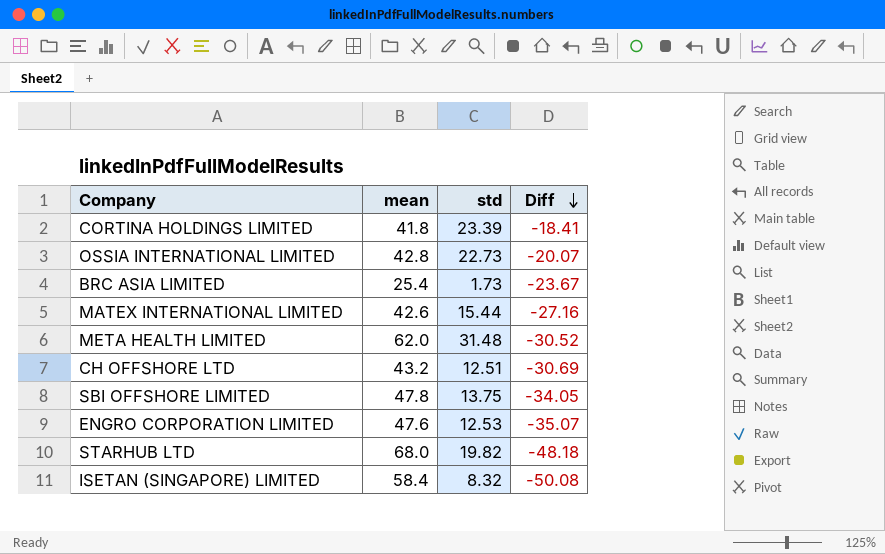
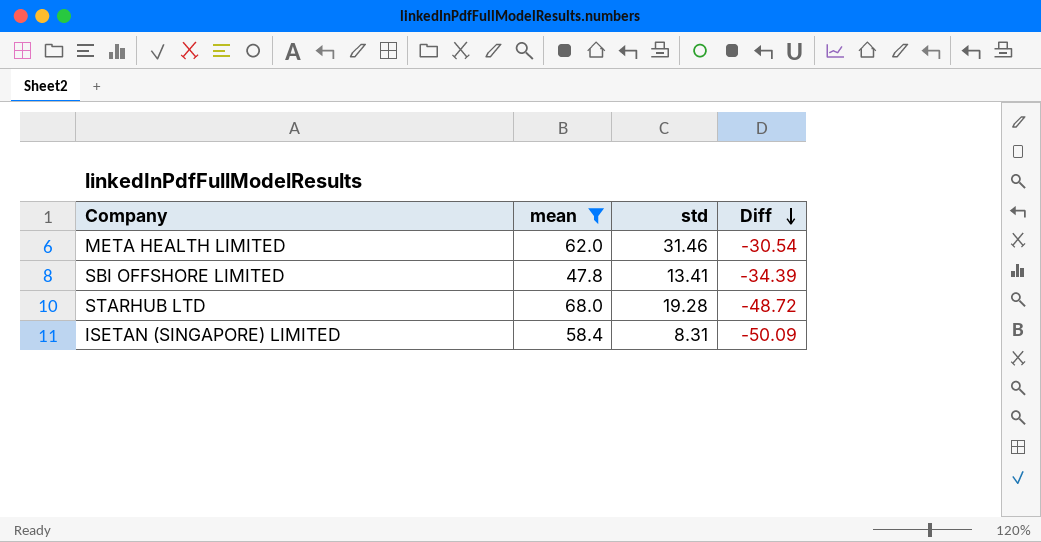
filter: none -> mean >= 47.8
META HEALTH LIMITED | std: 31.48 -> 31.46
META HEALTH LIMITED | Diff: -30.52 -> -30.54
SBI OFFSHORE LIMITED | std: 13.75 -> 13.41
SBI OFFSHORE LIMITED | Diff: -34.05 -> -34.39
STARHUB LTD | std: 19.82 -> 19.28
STARHUB LTD | Diff: -48.18 -> -48.72
ISETAN (SINGAPORE) LIMITED | std: 8.32 -> 8.31
ISETAN (SINGAPORE) LIMITED | Diff: -50.08 -> -50.09

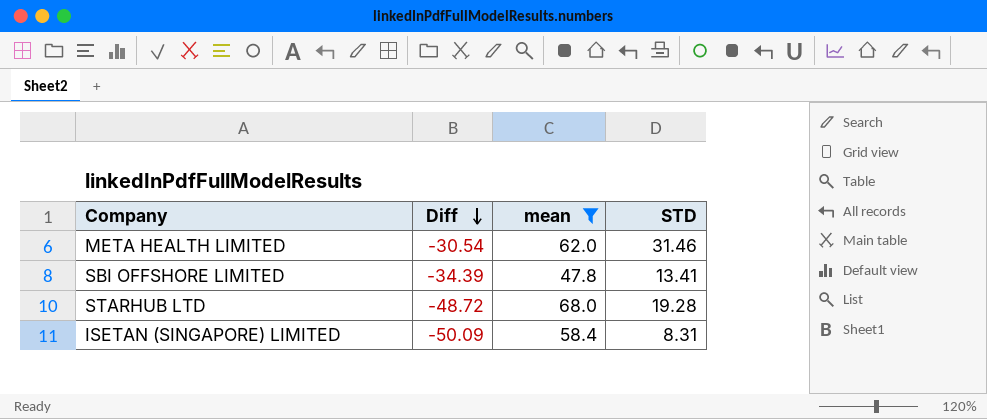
column Diff | position: 4 -> 2
column name: std -> STD

